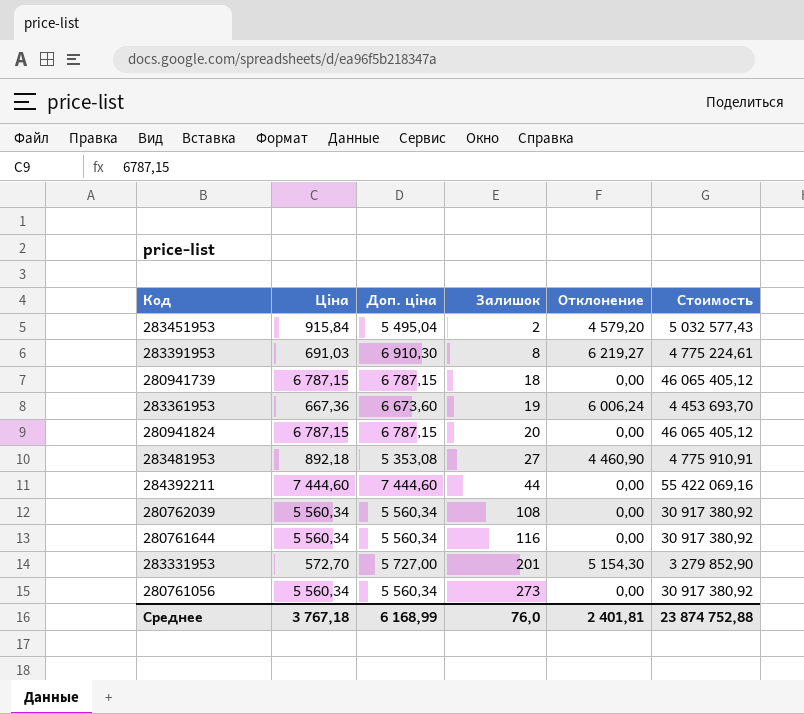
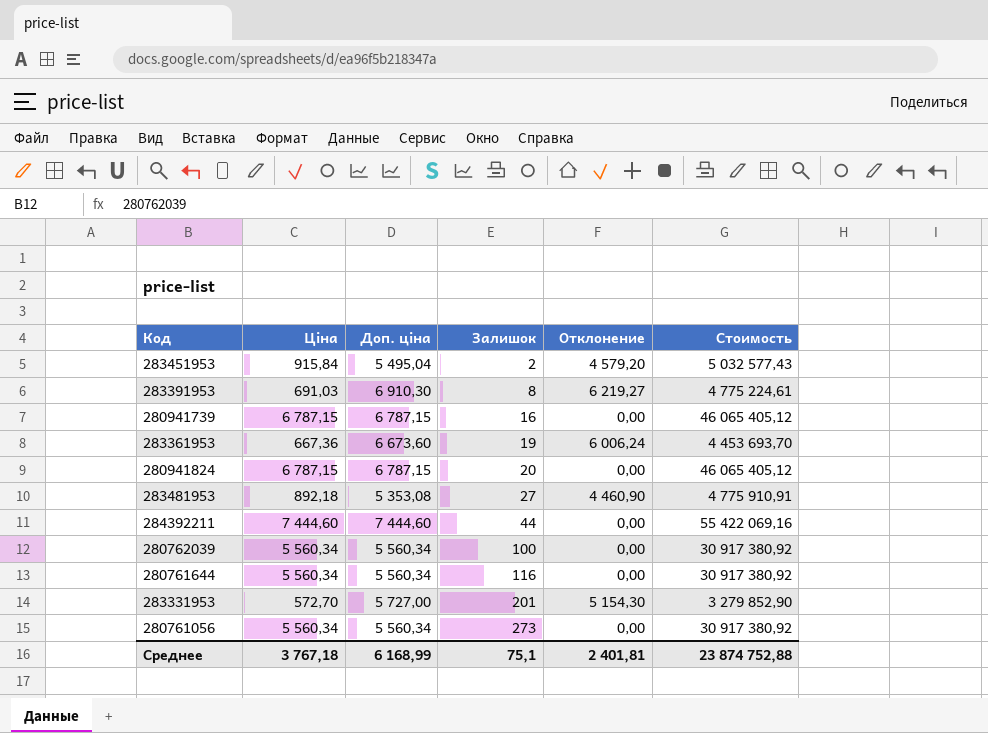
280941739 | Залишок: 18 -> 16
280762039 | Залишок: 108 -> 100
Среднее | Залишок: 76,0 -> 75,1

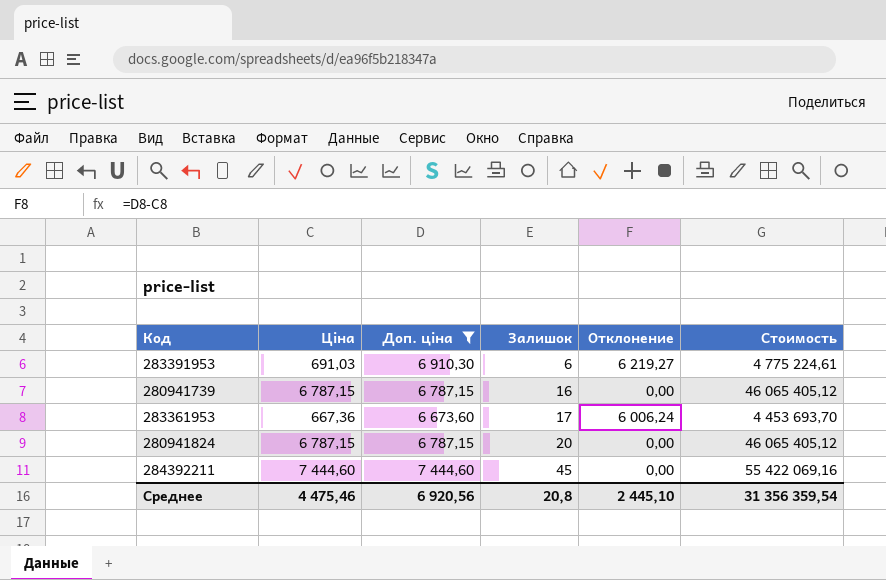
filter: none -> Доп. ціна >= 6 673,60
283391953 | Залишок: 8 -> 6
283361953 | Залишок: 19 -> 17
284392211 | Залишок: 44 -> 45
Среднее | Ціна: 3 767,18 -> 4 475,46
Среднее | Доп. ціна: 6 168,99 -> 6 920,56
Среднее | Залишок: 75,1 -> 20,8
Среднее | Отклонение: 2 401,81 -> 2 445,10
Среднее | Стоимость: 23 874 752,88 -> 31 356 359,54

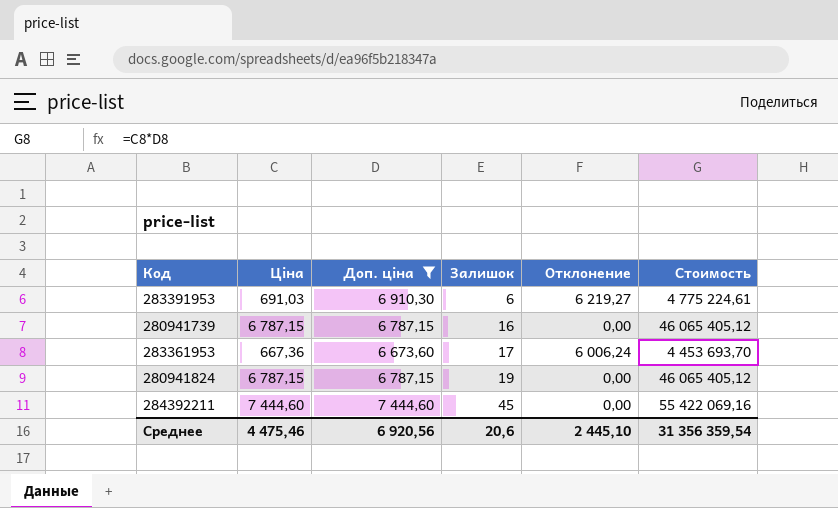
280941824 | Залишок: 20 -> 19
Среднее | Залишок: 20,8 -> 20,6

